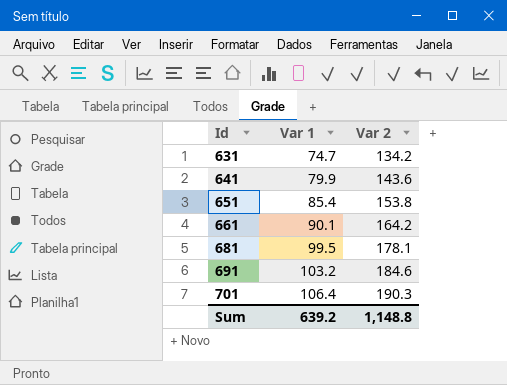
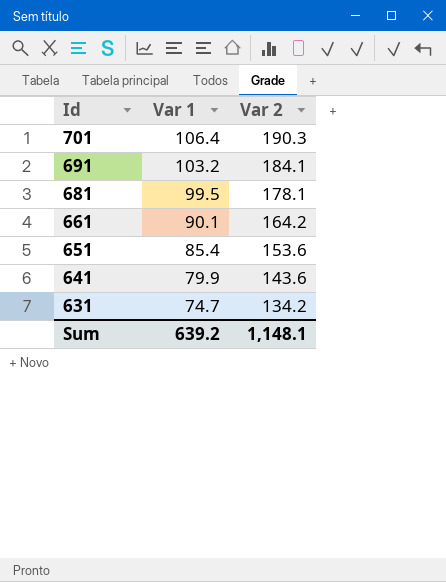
row order: Id ascending -> Id descending
691 | Var 2: 184.6 -> 184.1
651 | Var 2: 153.8 -> 153.6
Sum | Var 2: 1,148.8 -> 1,148.1

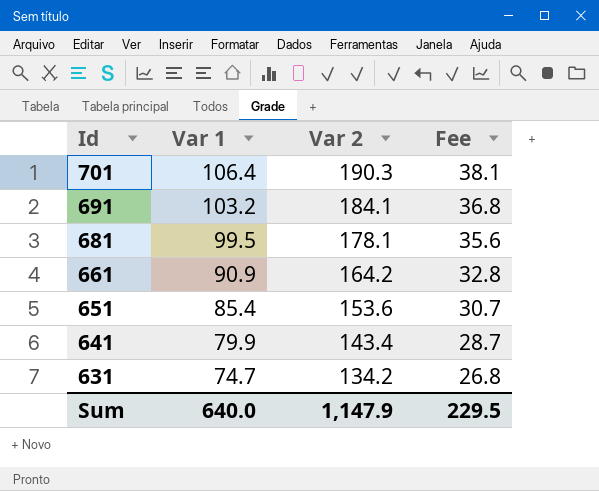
column Fee | formula: none -> [Var 2] * 0.2
661 | Var 1: 90.1 -> 90.9
641 | Var 2: 143.6 -> 143.4
Sum | Var 1: 639.2 -> 640.0
Sum | Var 2: 1,148.1 -> 1,147.9

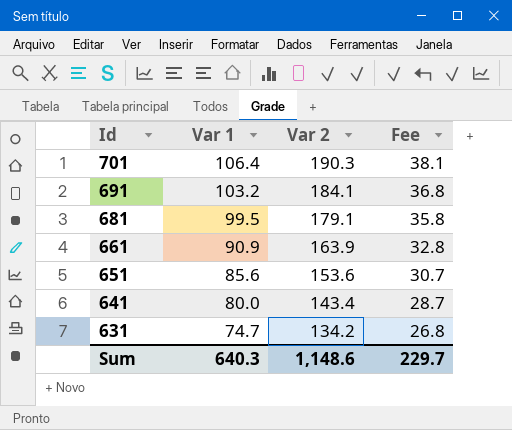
681 | Var 2: 178.1 -> 179.1
681 | Fee: 35.6 -> 35.8
661 | Var 2: 164.2 -> 163.9
651 | Var 1: 85.4 -> 85.6
641 | Var 1: 79.9 -> 80.0
Sum | Var 1: 640.0 -> 640.3
Sum | Var 2: 1,147.9 -> 1,148.6
Sum | Fee: 229.5 -> 229.7

